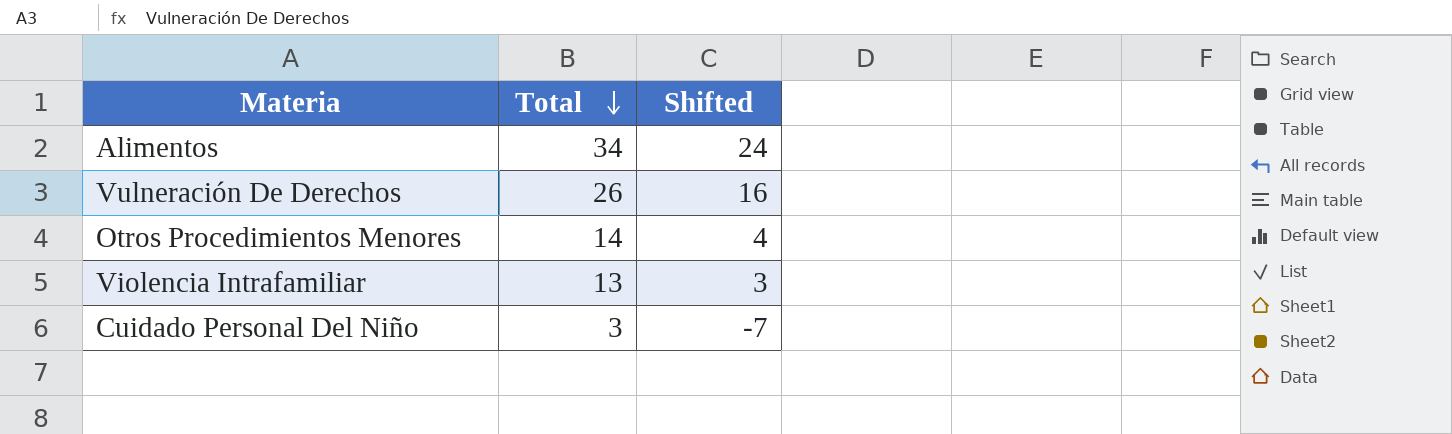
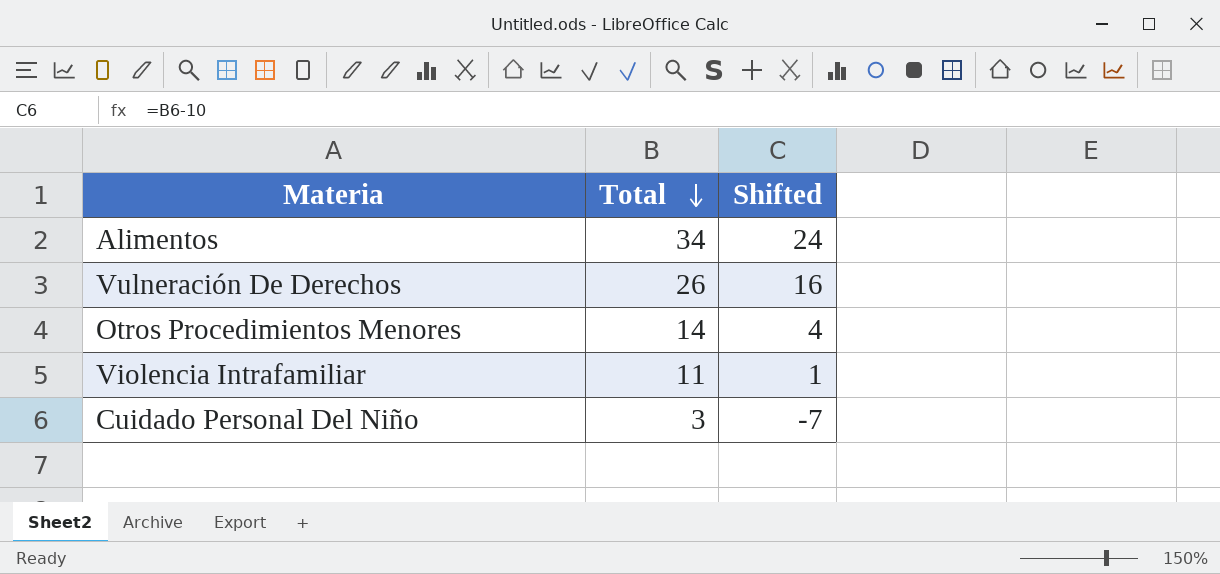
Violencia Intrafamiliar | Total: 13 -> 11
Violencia Intrafamiliar | Shifted: 3 -> 1

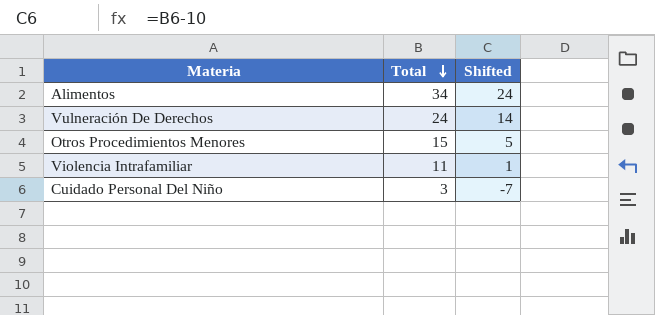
Vulneración De Derechos | Total: 26 -> 24
Vulneración De Derechos | Shifted: 16 -> 14
Otros Procedimientos Menores | Total: 14 -> 15
Otros Procedimientos Menores | Shifted: 4 -> 5

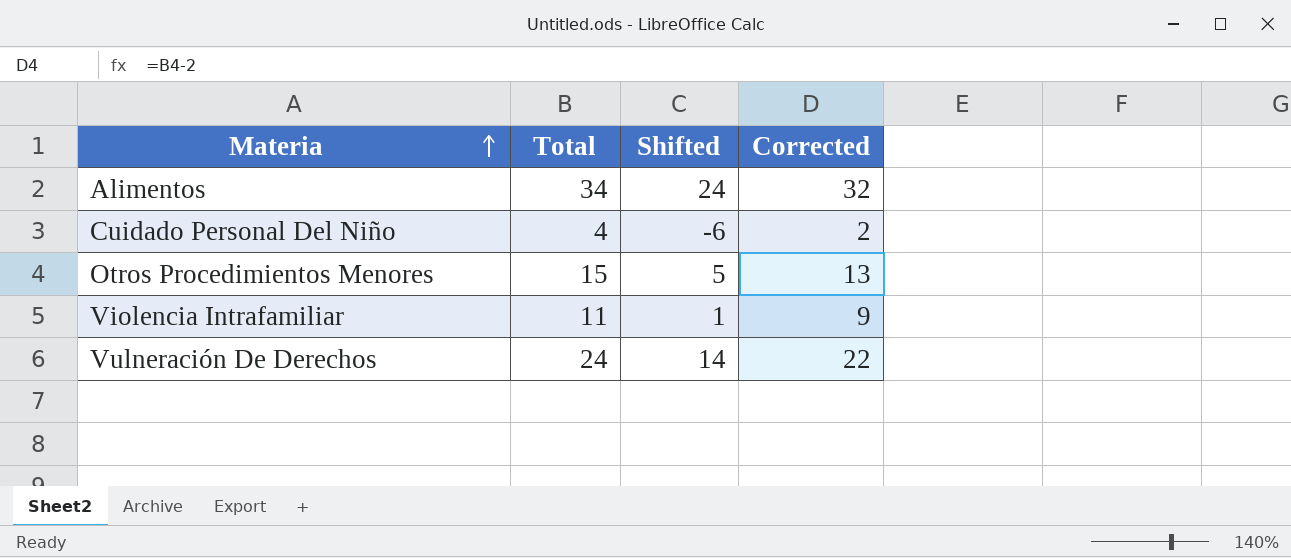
row order: Total descending -> Materia ascending
column Corrected | formula: none -> [Total] - 2
Cuidado Personal Del Niño | Total: 3 -> 4
Cuidado Personal Del Niño | Shifted: -7 -> -6

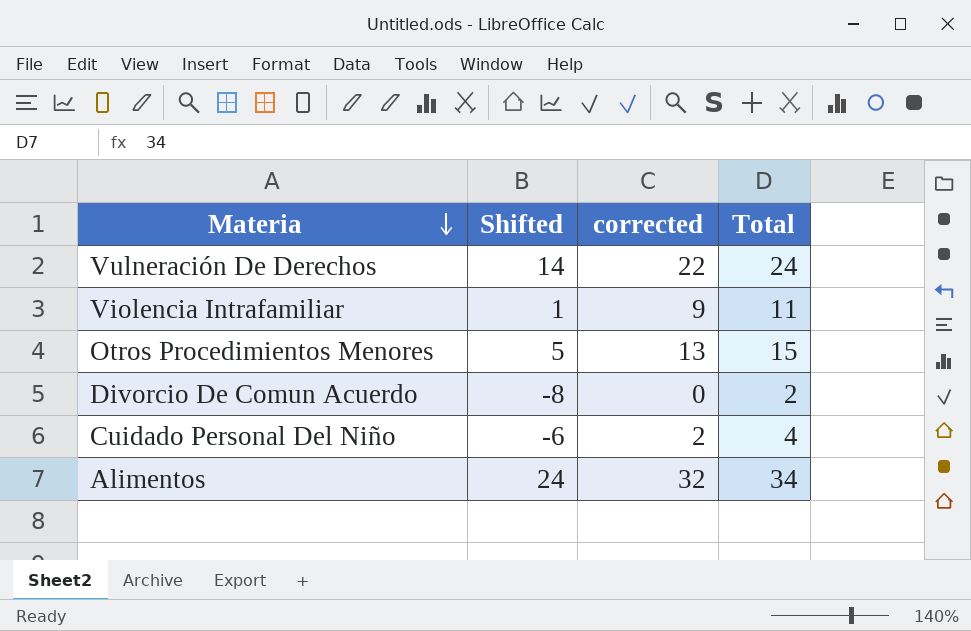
row order: Materia ascending -> Materia descending
column name: Corrected -> corrected
column Total | position: 2 -> 4
row Divorcio De Comun Acuerdo: none -> -8 | 0 | 2

